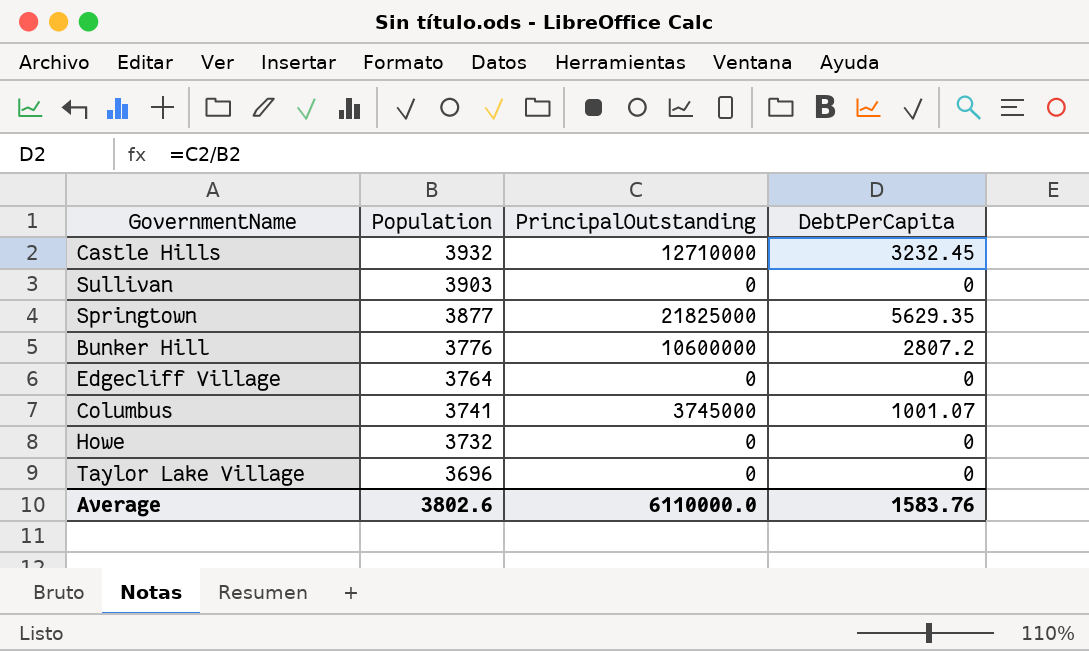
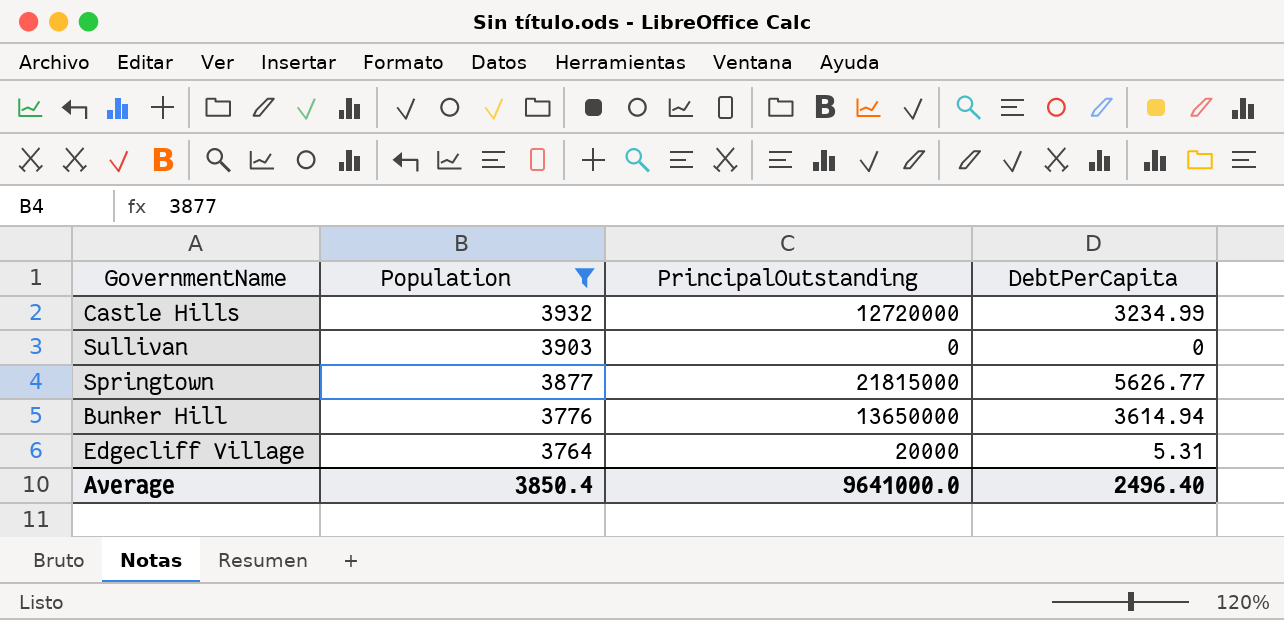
filter: none -> Population >= 3764
Castle Hills | PrincipalOutstanding: 12710000 -> 12720000
Castle Hills | DebtPerCapita: 3232.45 -> 3234.99
Springtown | PrincipalOutstanding: 21825000 -> 21815000
Springtown | DebtPerCapita: 5629.35 -> 5626.77
Bunker Hill | PrincipalOutstanding: 10600000 -> 13650000
Bunker Hill | DebtPerCapita: 2807.2 -> 3614.94
Edgecliff Village | PrincipalOutstanding: 0 -> 20000
Edgecliff Village | DebtPerCapita: 0 -> 5.31
Average | Population: 3802.6 -> 3850.4
Average | PrincipalOutstanding: 6110000.0 -> 9641000.0
Average | DebtPerCapita: 1583.76 -> 2496.40

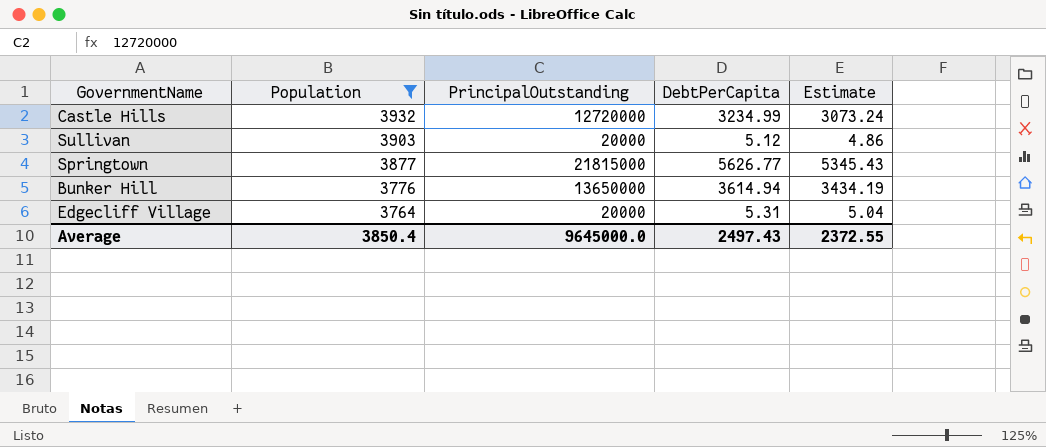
column Estimate | formula: none -> [DebtPerCapita] * 0.95
Sullivan | PrincipalOutstanding: 0 -> 20000
Sullivan | DebtPerCapita: 0 -> 5.12
Average | PrincipalOutstanding: 9641000.0 -> 9645000.0
Average | DebtPerCapita: 2496.40 -> 2497.43

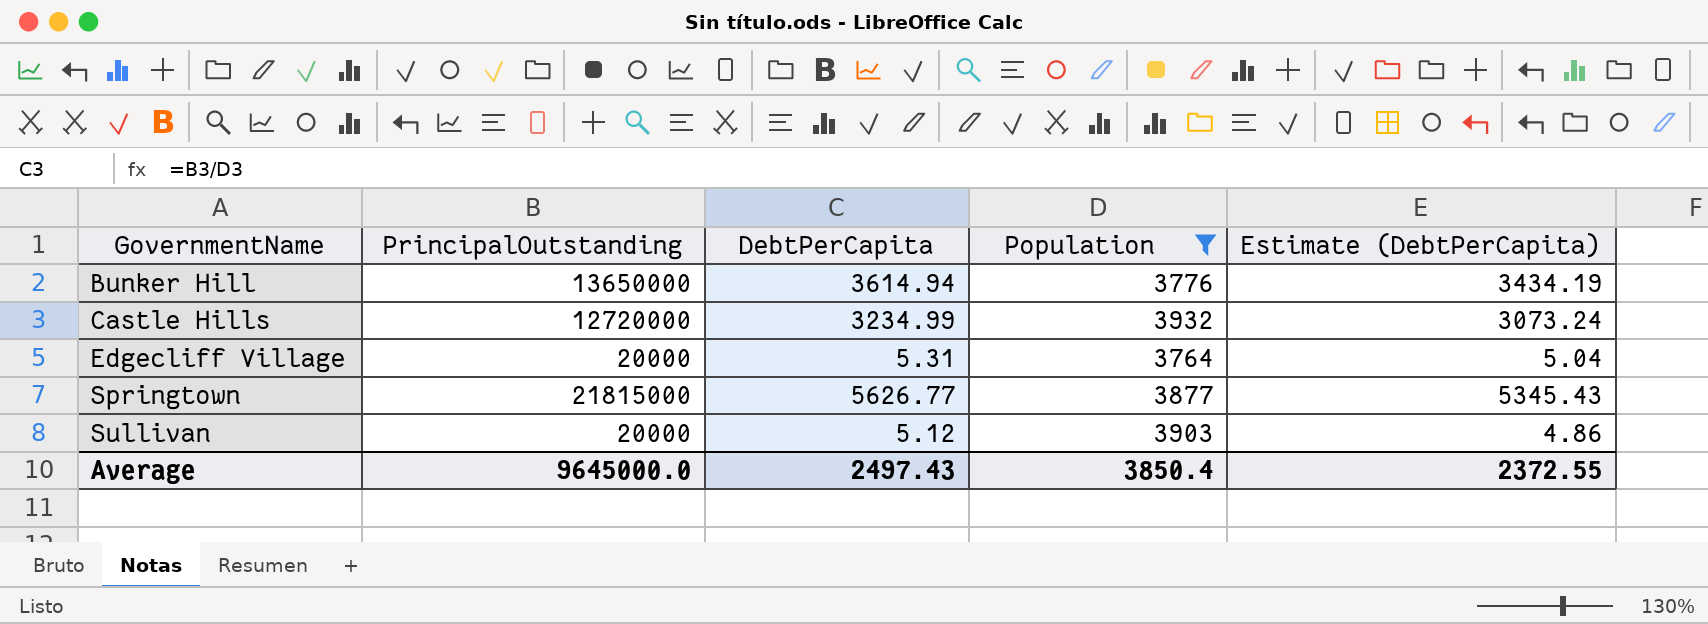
row order: Population descending -> GovernmentName ascending
column Population | position: 2 -> 4
column name: Estimate -> Estimate (DebtPerCapita)

